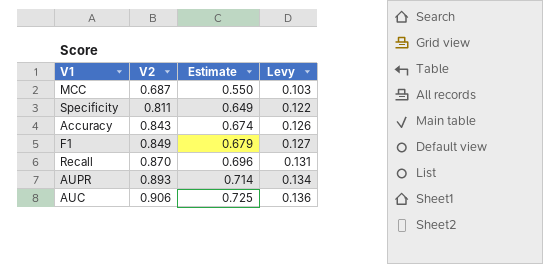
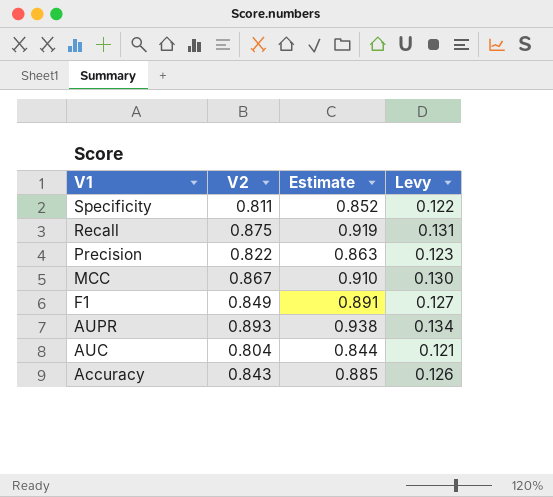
row order: V2 ascending -> V1 descending
column Estimate | formula: [V2] * 0.8 -> [V2] * 1.05
Recall | V2: 0.870 -> 0.875
row Precision: none -> 0.822 | 0.863 | 0.123
MCC | V2: 0.687 -> 0.867
MCC | Levy: 0.103 -> 0.130
AUC | V2: 0.906 -> 0.804
AUC | Levy: 0.136 -> 0.121

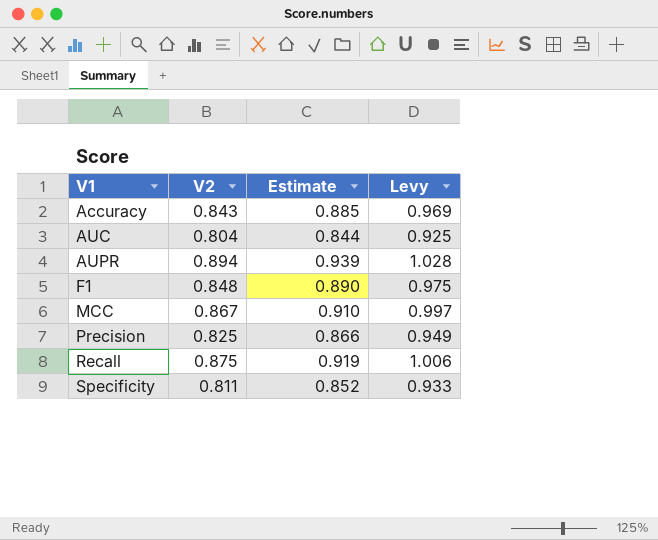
row order: V1 descending -> V1 ascending
column Levy | formula: [V2] * 0.15 -> [V2] * 1.15
AUPR | V2: 0.893 -> 0.894
AUPR | Estimate: 0.938 -> 0.939
F1 | V2: 0.849 -> 0.848
F1 | Estimate: 0.891 -> 0.890
Precision | V2: 0.822 -> 0.825
Precision | Estimate: 0.863 -> 0.866

